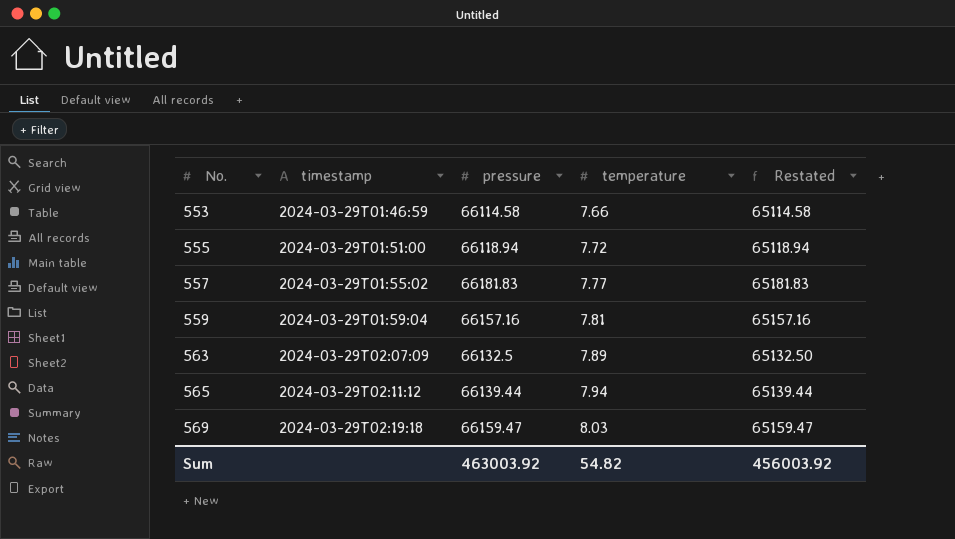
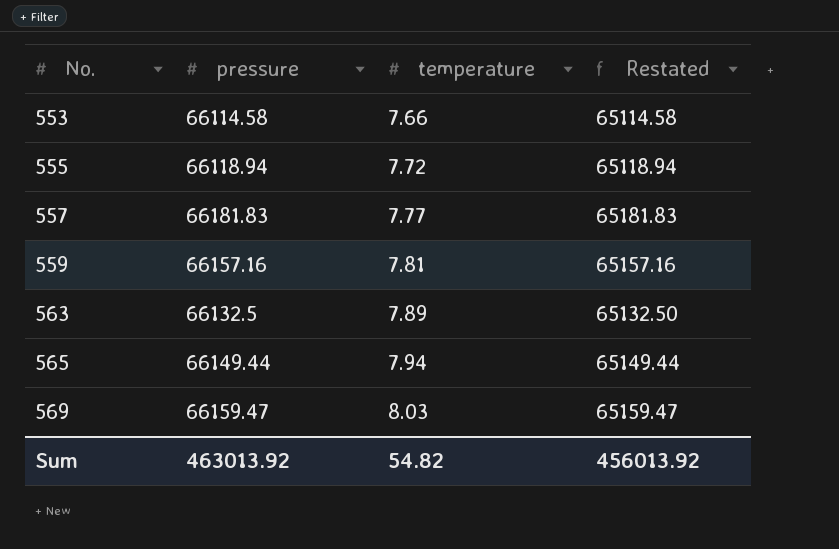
column timestamp | position: 2 -> none
565 | pressure: 66139.44 -> 66149.44
565 | Restated: 65139.44 -> 65149.44
Sum | pressure: 463003.92 -> 463013.92
Sum | Restated: 456003.92 -> 456013.92

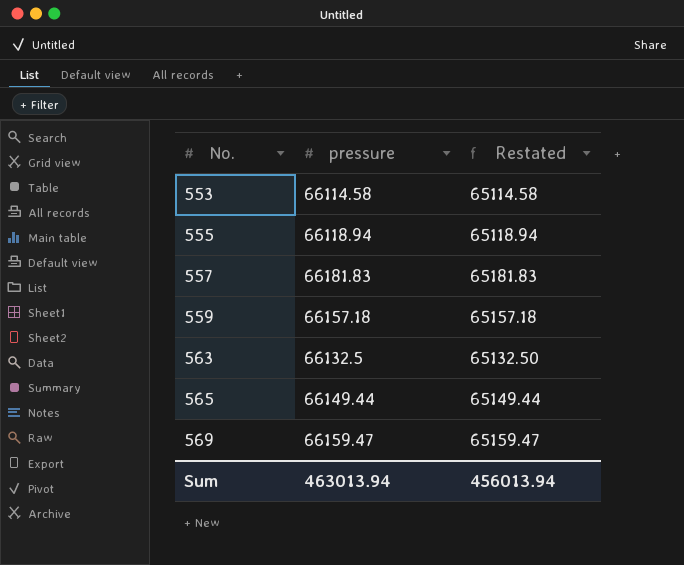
column temperature | position: 3 -> none
559 | pressure: 66157.16 -> 66157.18
559 | Restated: 65157.16 -> 65157.18
Sum | pressure: 463013.92 -> 463013.94
Sum | Restated: 456013.92 -> 456013.94

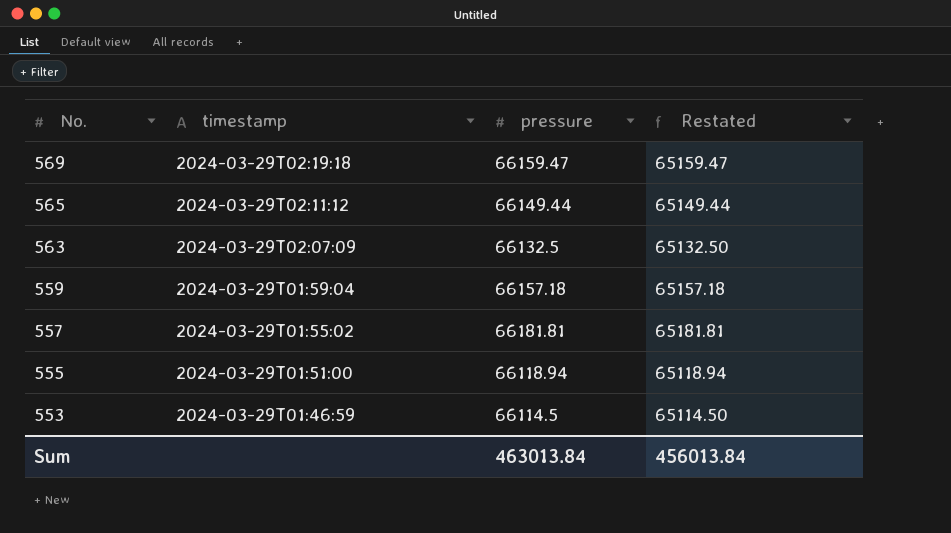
row order: No. ascending -> No. descending
column timestamp | position: none -> 2
557 | pressure: 66181.83 -> 66181.81
557 | Restated: 65181.83 -> 65181.81
553 | pressure: 66114.58 -> 66114.5
553 | Restated: 65114.58 -> 65114.50
Sum | pressure: 463013.94 -> 463013.84
Sum | Restated: 456013.94 -> 456013.84

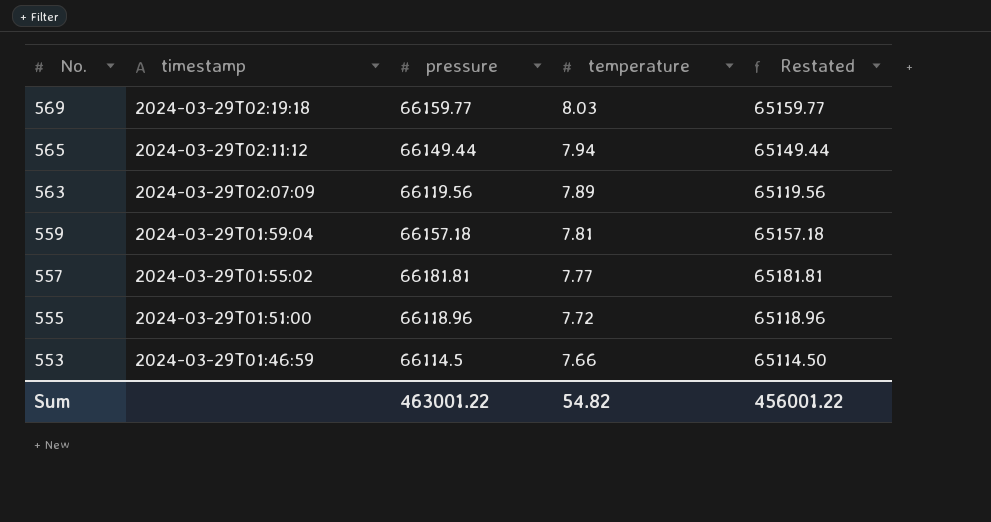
column temperature | position: none -> 4
569 | pressure: 66159.47 -> 66159.77
569 | Restated: 65159.47 -> 65159.77
563 | pressure: 66132.5 -> 66119.56
563 | Restated: 65132.50 -> 65119.56
555 | pressure: 66118.94 -> 66118.96
555 | Restated: 65118.94 -> 65118.96
Sum | pressure: 463013.84 -> 463001.22
Sum | Restated: 456013.84 -> 456001.22

